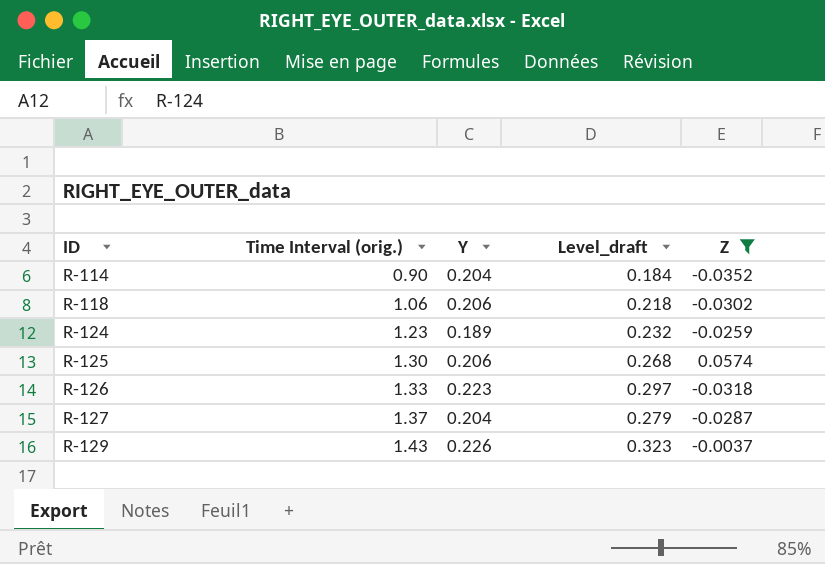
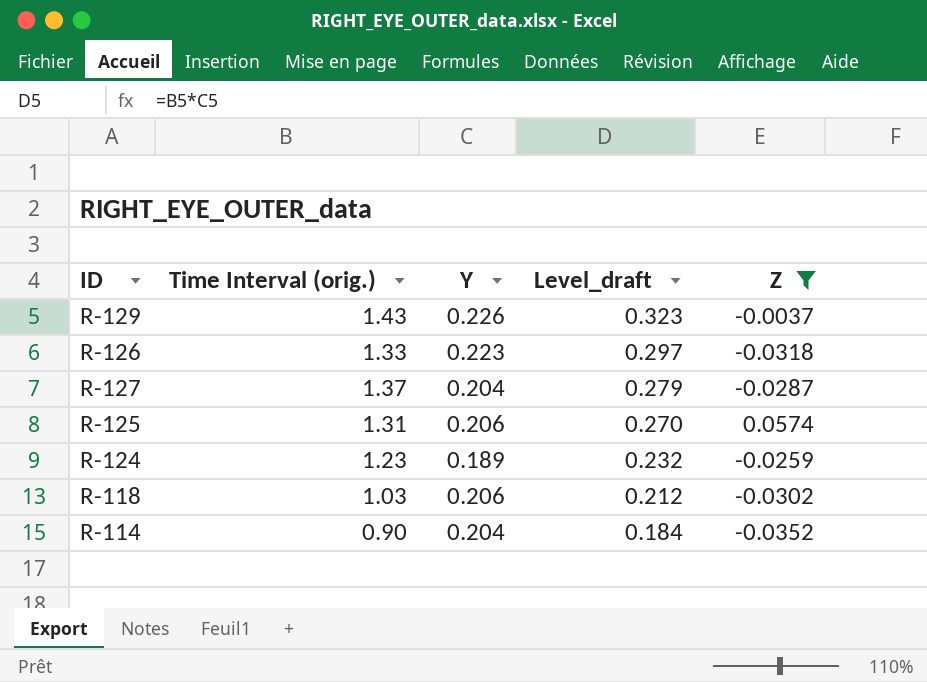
row order: ID ascending -> Level_draft descending
R-125 | Time Interval (orig.): 1.30 -> 1.31
R-125 | Level_draft: 0.268 -> 0.270
R-118 | Time Interval (orig.): 1.06 -> 1.03
R-118 | Level_draft: 0.218 -> 0.212

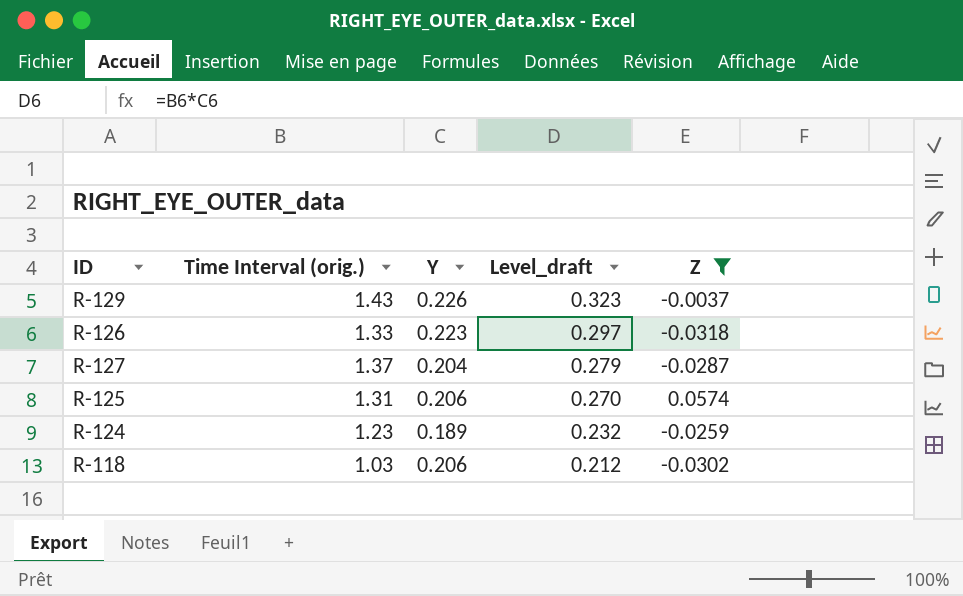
row R-114: 0.90 | 0.204 | 0.184 | -0.0352 -> none

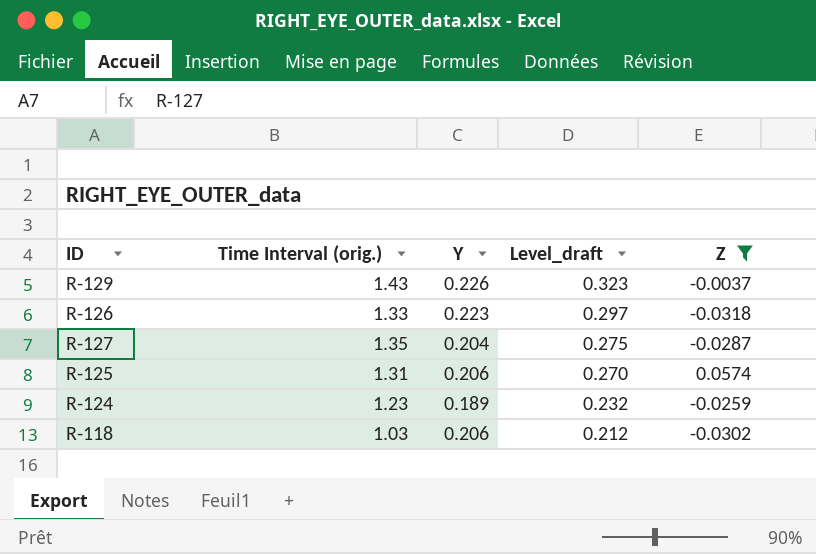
R-127 | Time Interval (orig.): 1.37 -> 1.35
R-127 | Level_draft: 0.279 -> 0.275

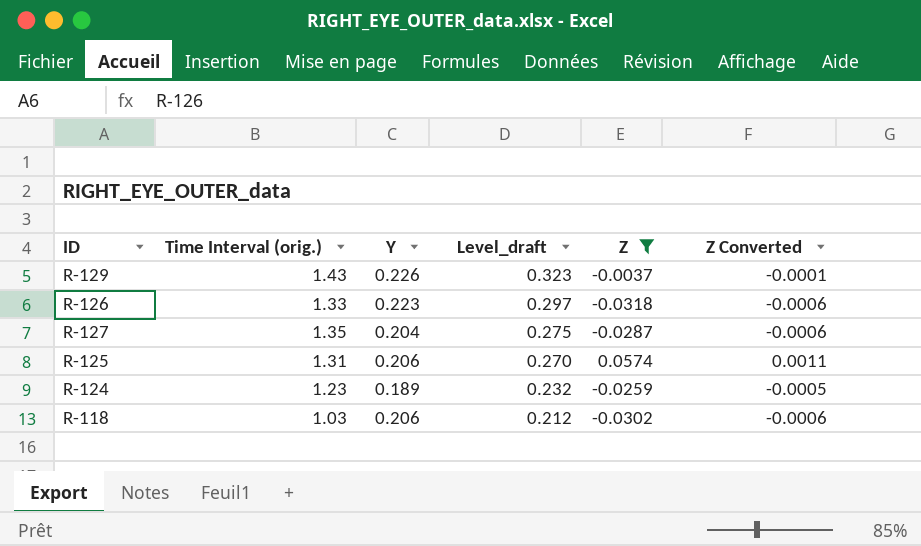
column Z Converted | formula: none -> [Z] * 0.02

